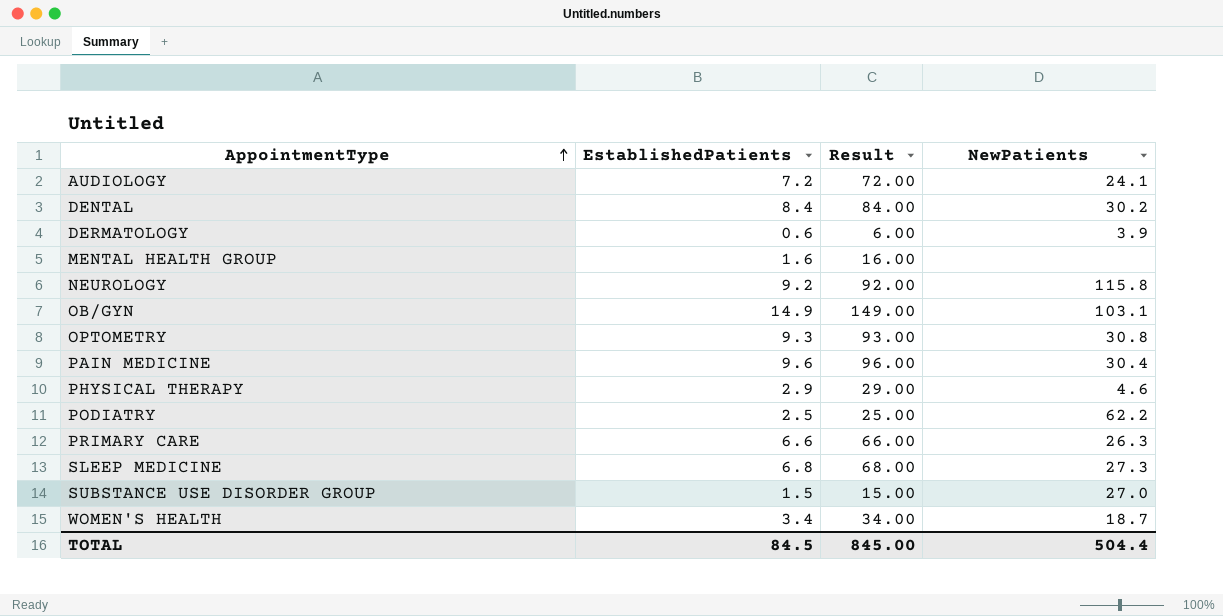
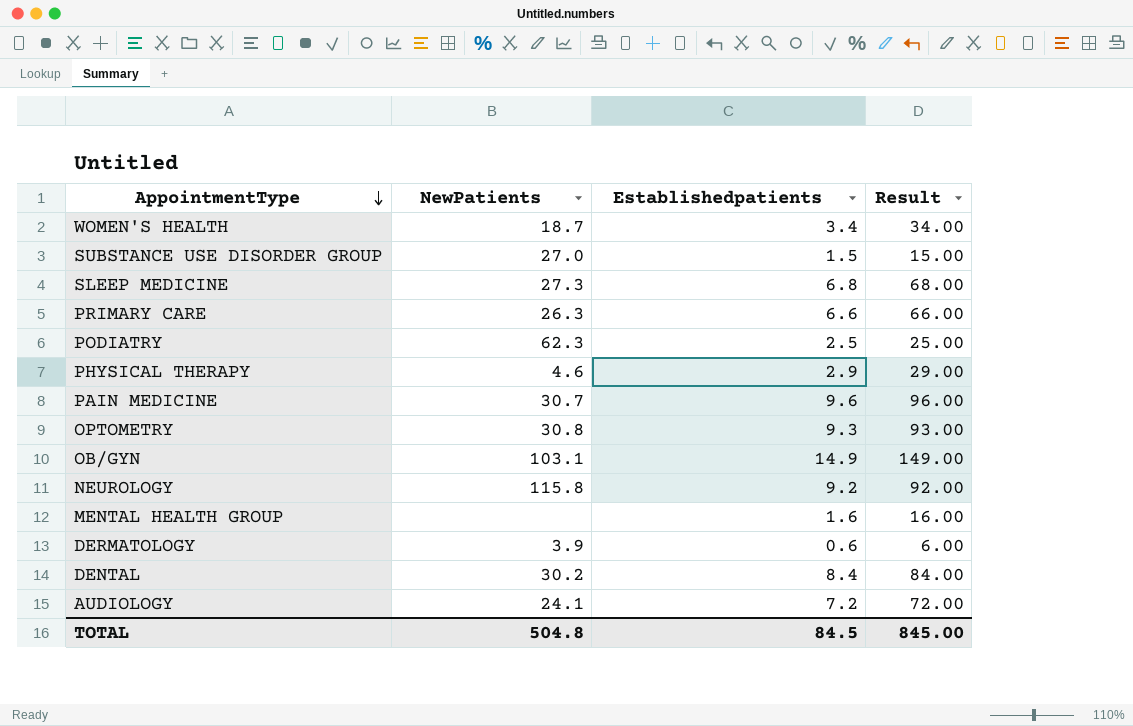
row order: AppointmentType ascending -> AppointmentType descending
column NewPatients | position: 4 -> 2
column name: EstablishedPatients -> Establishedpatients
PODIATRY | NewPatients: 62.2 -> 62.3
PAIN MEDICINE | NewPatients: 30.4 -> 30.7
TOTAL | NewPatients: 504.4 -> 504.8

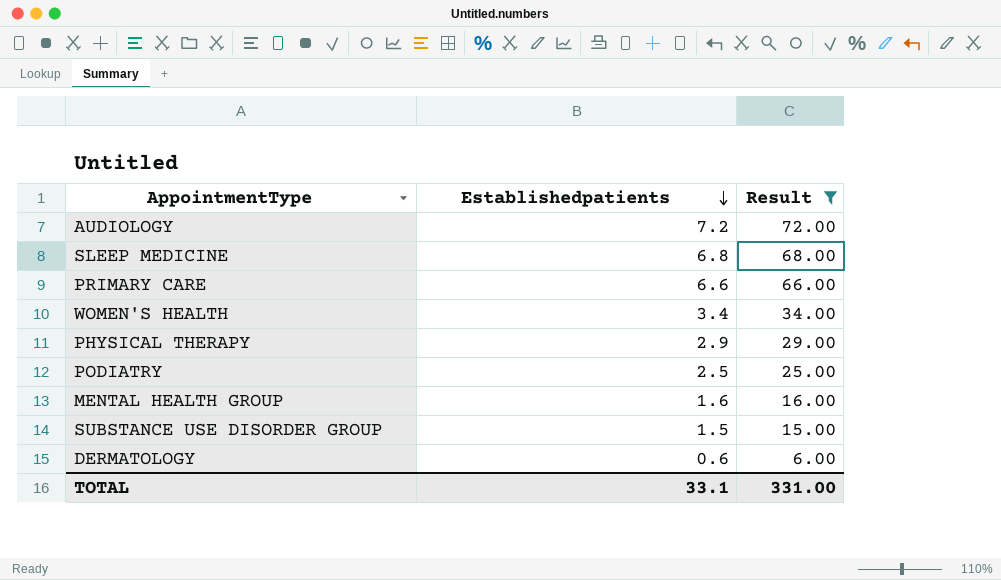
filter: none -> Result <= 72.00
row order: AppointmentType descending -> Establishedpatients descending
column NewPatients | position: 2 -> none
TOTAL | Establishedpatients: 84.5 -> 33.1
TOTAL | Result: 845.00 -> 331.00

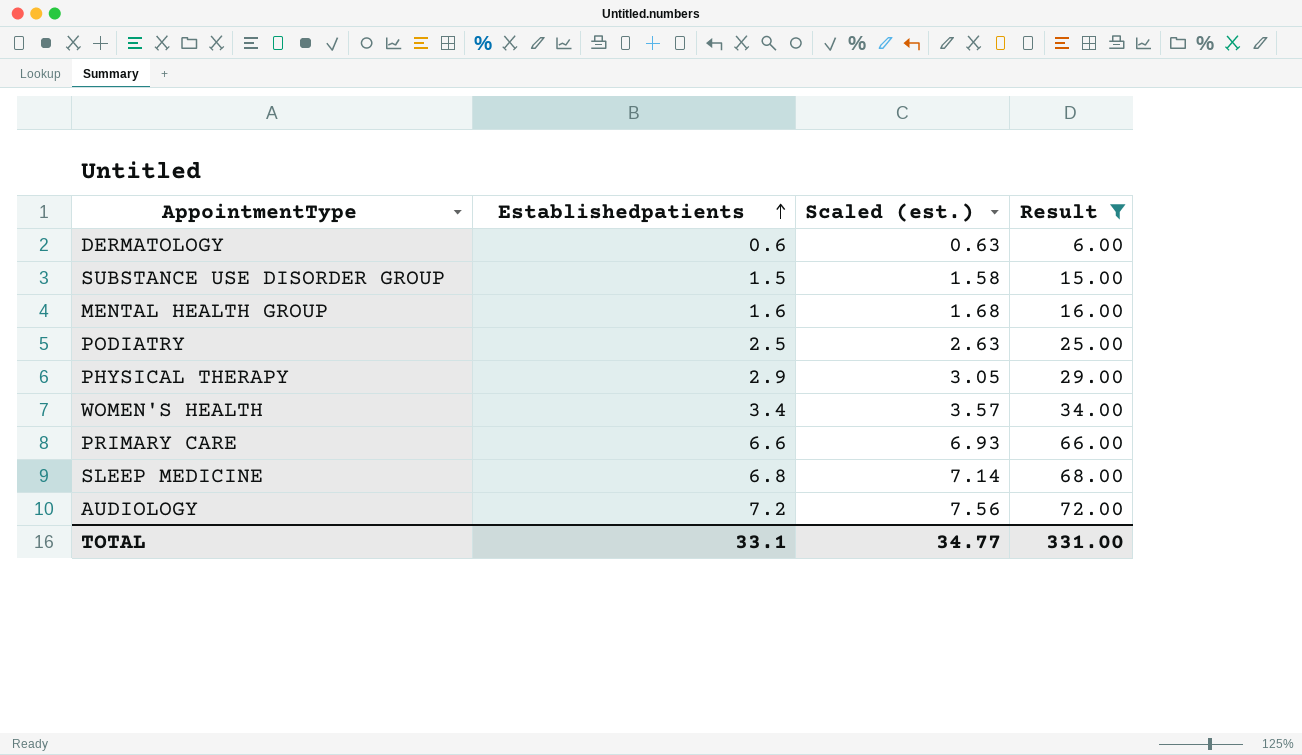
row order: Establishedpatients descending -> Establishedpatients ascending
column Scaled (est.) | formula: none -> [Establishedpatients] * 1.05

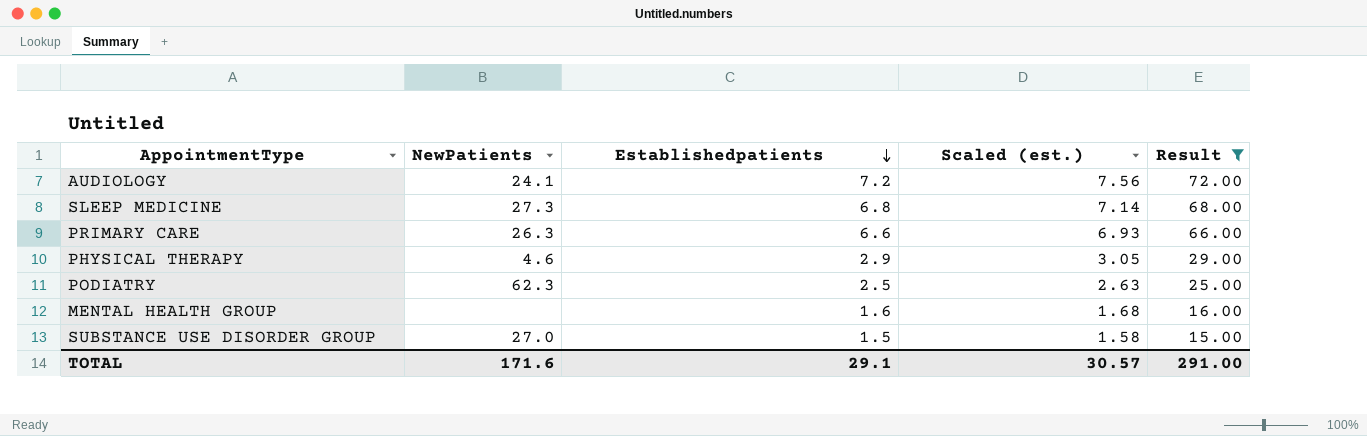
row order: Establishedpatients ascending -> Establishedpatients descending
column NewPatients | position: none -> 2
row DERMATOLOGY: 0.6 | 0.63 | 6.00 -> none
row WOMEN'S HEALTH: 3.4 | 3.57 | 34.00 -> none
TOTAL | Establishedpatients: 33.1 -> 29.1
TOTAL | Scaled (est.): 34.77 -> 30.57
TOTAL | Result: 331.00 -> 291.00

